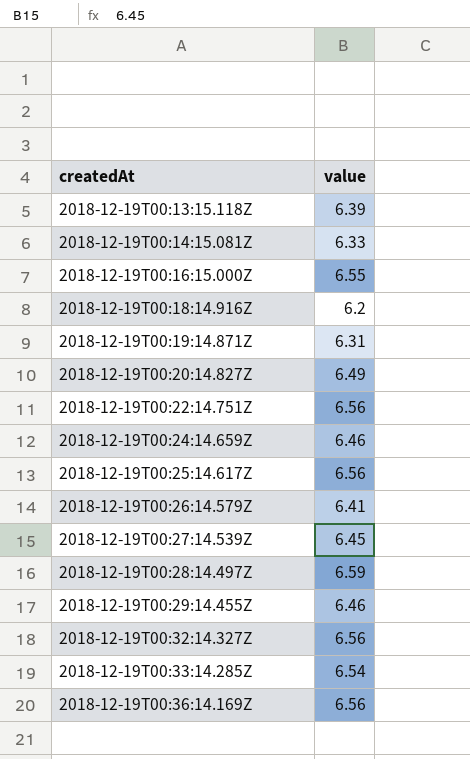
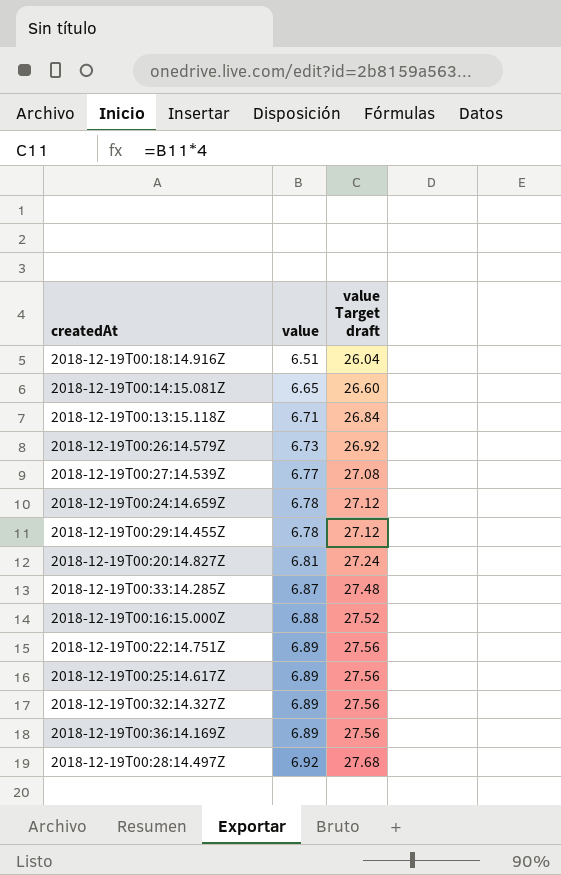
row order: createdAt ascending -> value ascending
column value Target draft | formula: none -> [value] * 4
row 2018-12-19T00:19:14.871Z: 6.31 -> none
2018-12-19T00:18:14.916Z | value: 6.2 -> 6.51
2018-12-19T00:14:15.081Z | value: 6.33 -> 6.65
2018-12-19T00:13:15.118Z | value: 6.39 -> 6.71
2018-12-19T00:26:14.579Z | value: 6.41 -> 6.73
2018-12-19T00:27:14.539Z | value: 6.45 -> 6.77
2018-12-19T00:24:14.659Z | value: 6.46 -> 6.78
2018-12-19T00:29:14.455Z | value: 6.46 -> 6.78
2018-12-19T00:20:14.827Z | value: 6.49 -> 6.81
2018-12-19T00:33:14.285Z | value: 6.54 -> 6.87
2018-12-19T00:16:15.000Z | value: 6.55 -> 6.88
2018-12-19T00:22:14.751Z | value: 6.56 -> 6.89
2018-12-19T00:25:14.617Z | value: 6.56 -> 6.89
2018-12-19T00:32:14.327Z | value: 6.56 -> 6.89
2018-12-19T00:36:14.169Z | value: 6.56 -> 6.89
2018-12-19T00:28:14.497Z | value: 6.59 -> 6.92

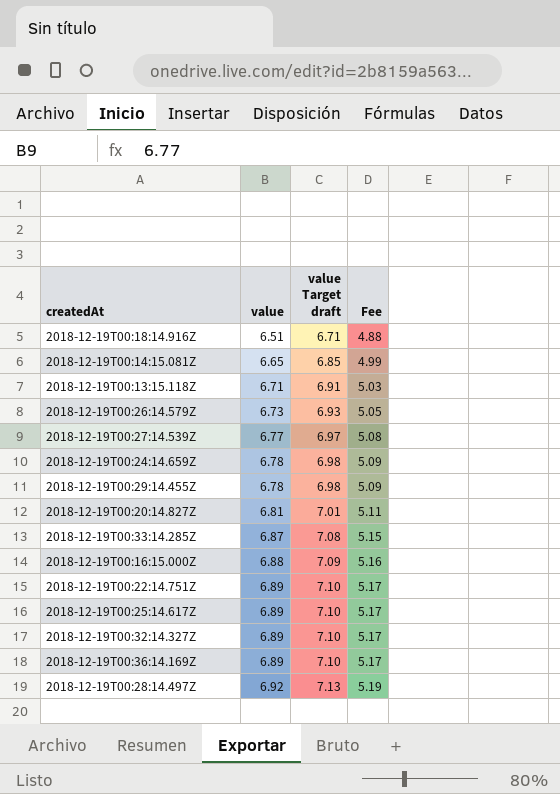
column value Target draft | formula: [value] * 4 -> [value] * 1.03
column Fee | formula: none -> [value] * 0.75

